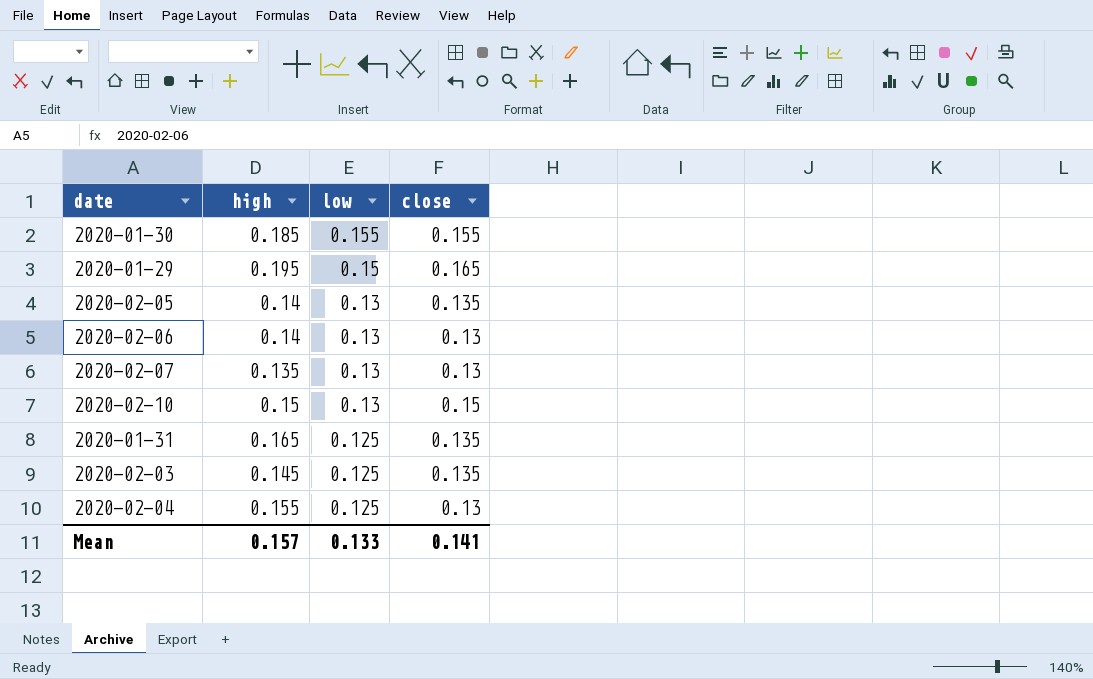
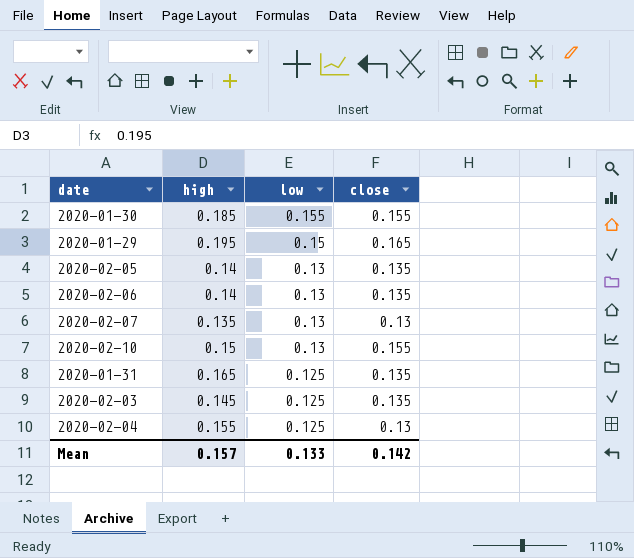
2020-02-06 | close: 0.13 -> 0.135
2020-02-10 | close: 0.15 -> 0.155
Mean | close: 0.141 -> 0.142

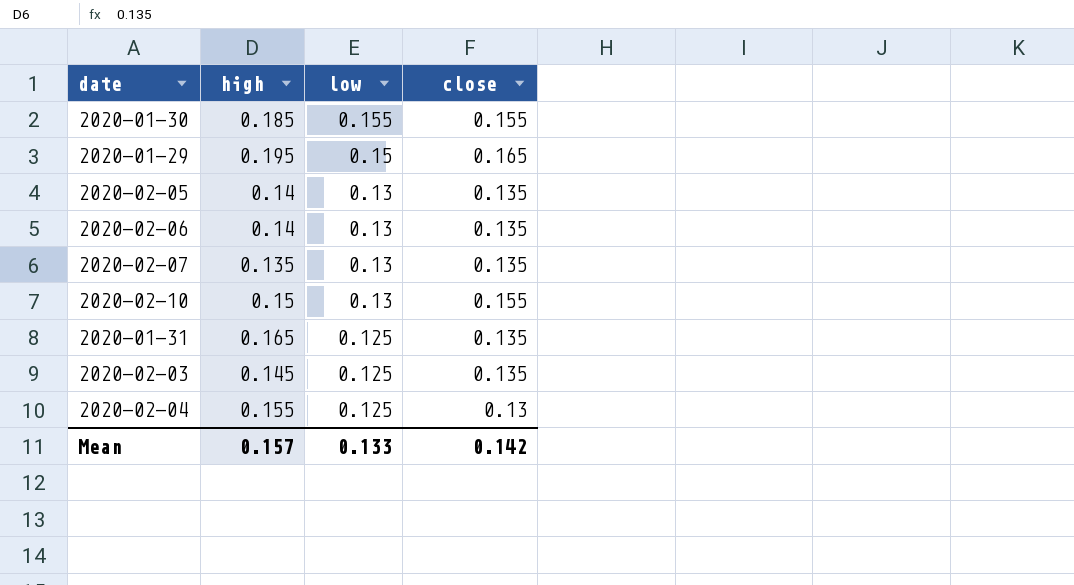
2020-02-07 | close: 0.13 -> 0.135

